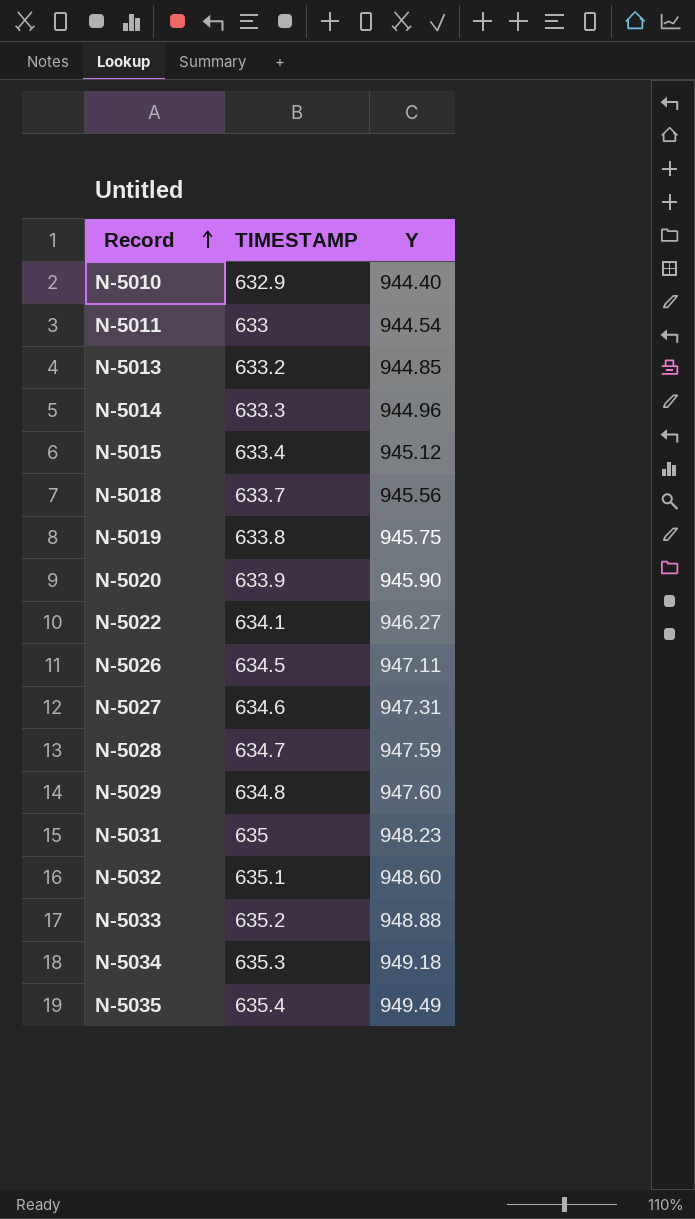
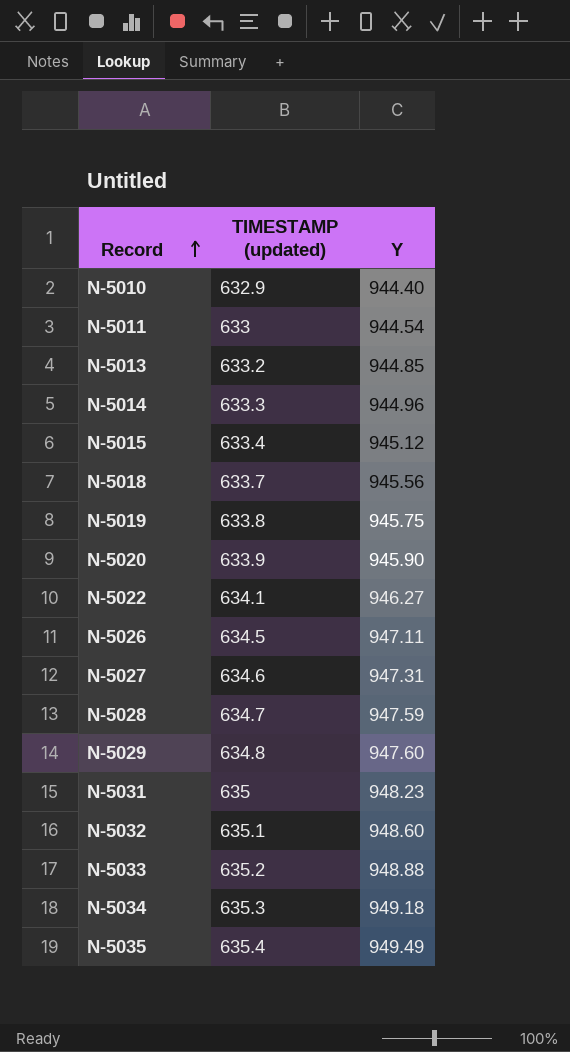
column name: TIMESTAMP -> TIMESTAMP (updated)

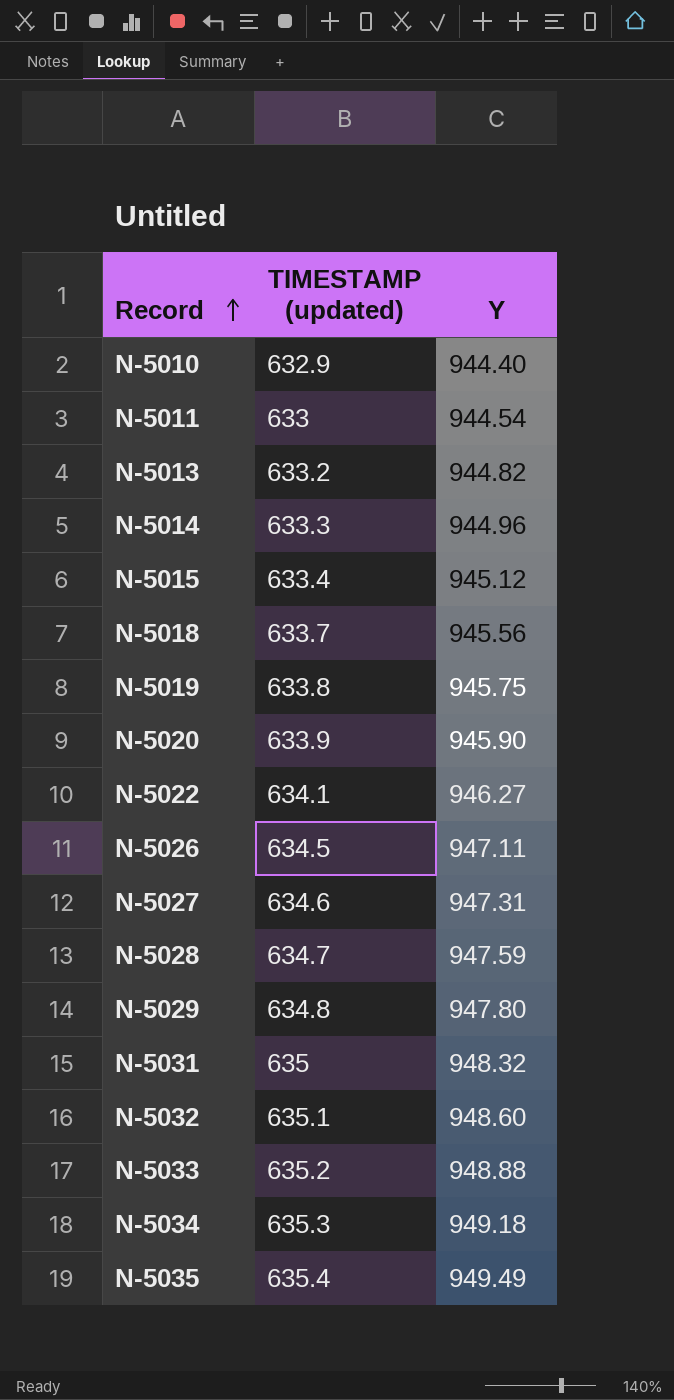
N-5013 | Y: 944.85 -> 944.82
N-5029 | Y: 947.60 -> 947.80
N-5031 | Y: 948.23 -> 948.32

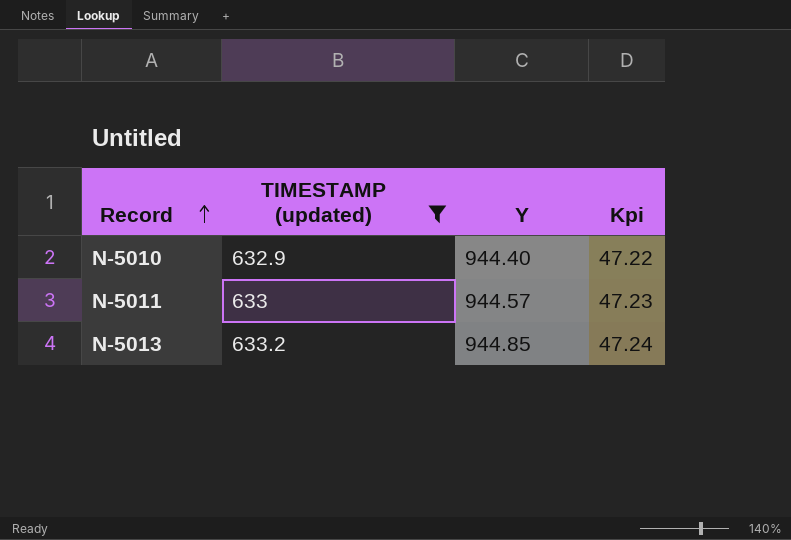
filter: none -> TIMESTAMP (updated) <= 633.2
column Kpi | formula: none -> [Y] * 0.05
N-5011 | Y: 944.54 -> 944.57
N-5013 | Y: 944.82 -> 944.85

